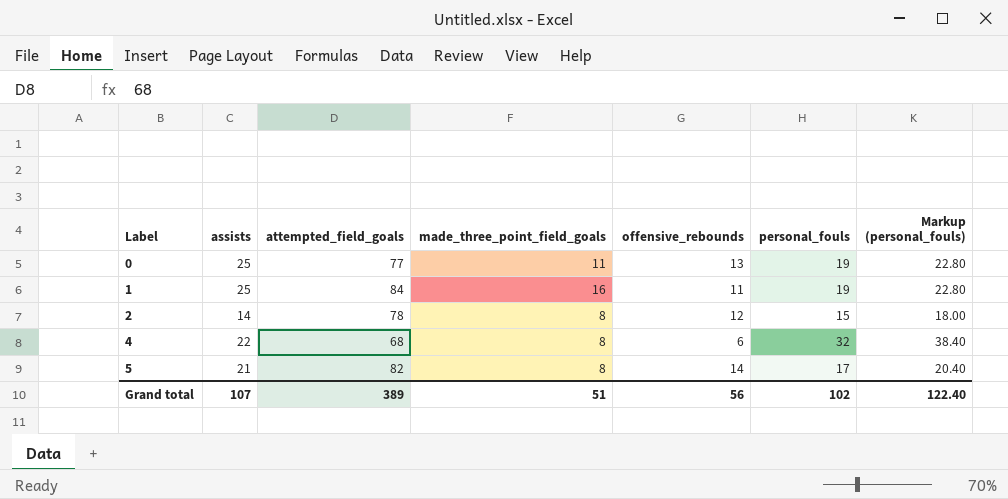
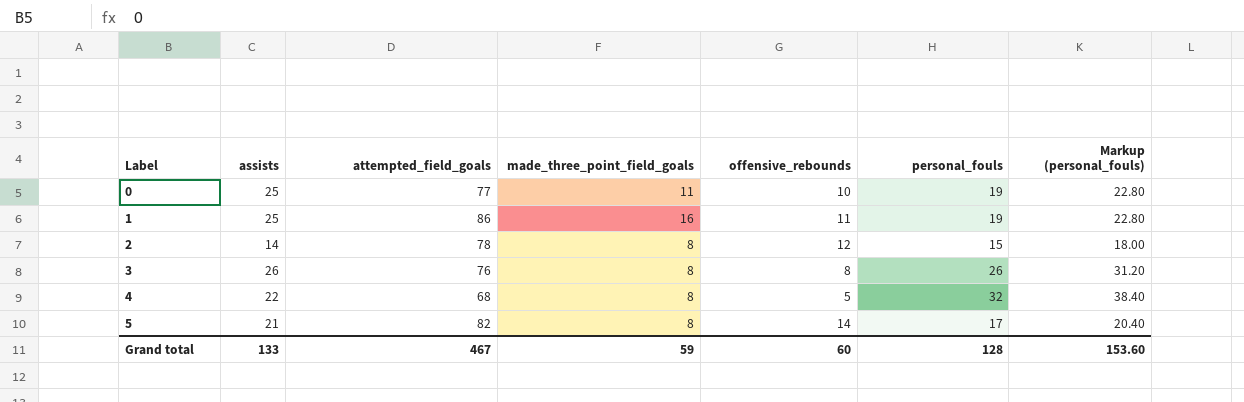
0 | offensive_rebounds: 13 -> 10
1 | attempted_field_goals: 84 -> 86
row 3: none -> 26 | 76 | 8 | 8 | 26 | 31.20
4 | offensive_rebounds: 6 -> 5
Grand total | assists: 107 -> 133
Grand total | attempted_field_goals: 389 -> 467
Grand total | made_three_point_field_goals: 51 -> 59
Grand total | offensive_rebounds: 56 -> 60
Grand total | personal_fouls: 102 -> 128
Grand total | Markup (personal_fouls): 122.40 -> 153.60

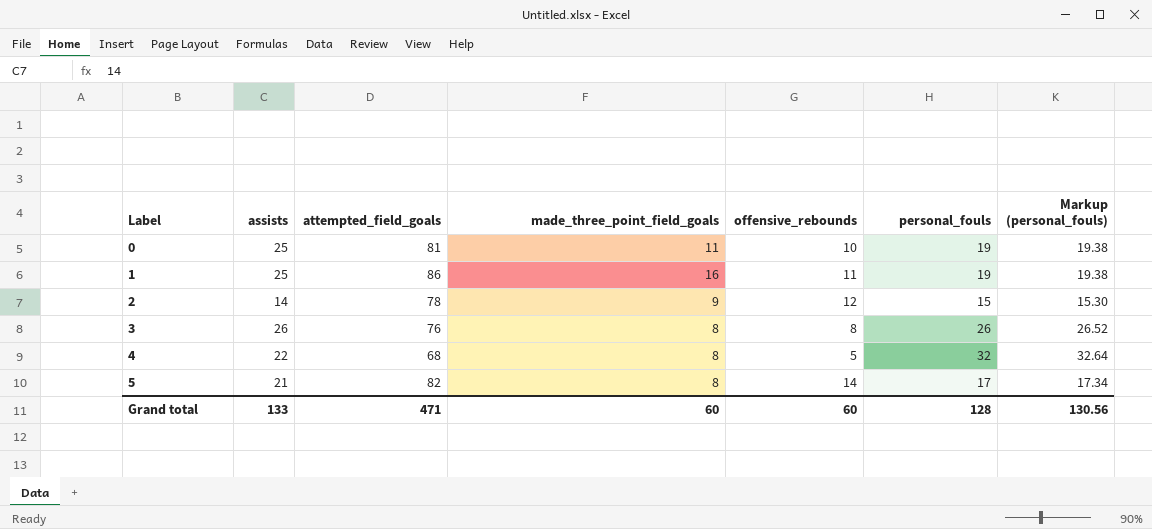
column Markup (personal_fouls) | formula: [personal_fouls] * 1.2 -> [personal_fouls] * 1.02
0 | attempted_field_goals: 77 -> 81
2 | made_three_point_field_goals: 8 -> 9
Grand total | attempted_field_goals: 467 -> 471
Grand total | made_three_point_field_goals: 59 -> 60
Grand total | Markup (personal_fouls): 153.60 -> 130.56

